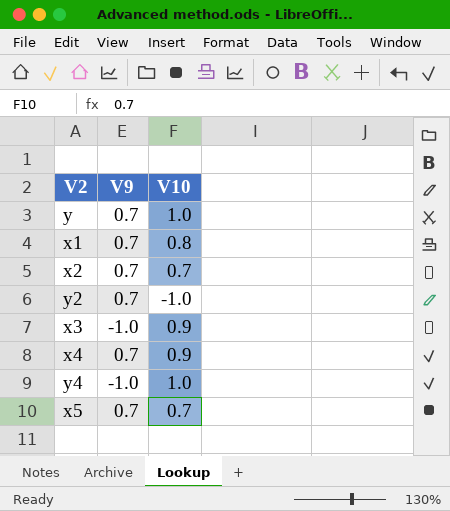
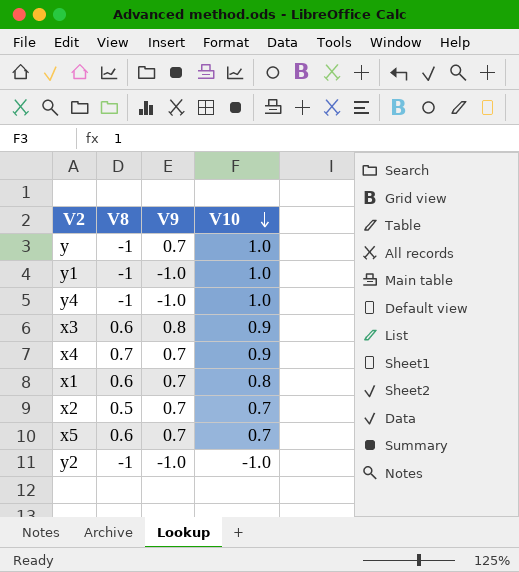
row order: none -> V10 descending
column V8 | position: none -> 2
row y1: none -> -1 | -1.0 | 1.0
x3 | V9: -1.0 -> 0.8
y2 | V9: 0.7 -> -1.0

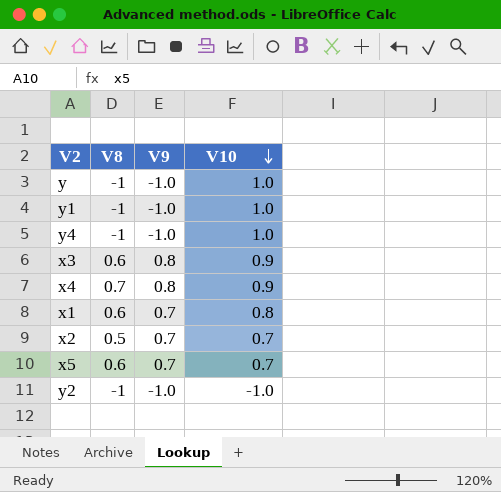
y | V9: 0.7 -> -1.0
x4 | V9: 0.7 -> 0.8

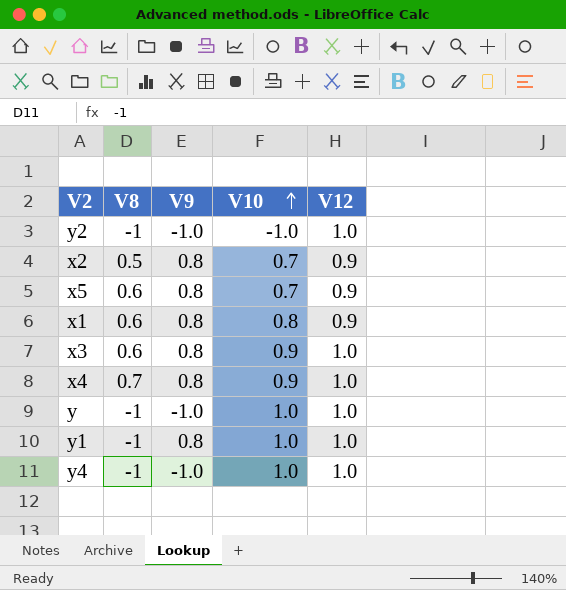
row order: V10 descending -> V10 ascending
column V12 | position: none -> 5
x2 | V9: 0.7 -> 0.8
x5 | V9: 0.7 -> 0.8
x1 | V9: 0.7 -> 0.8
y1 | V9: -1.0 -> 0.8

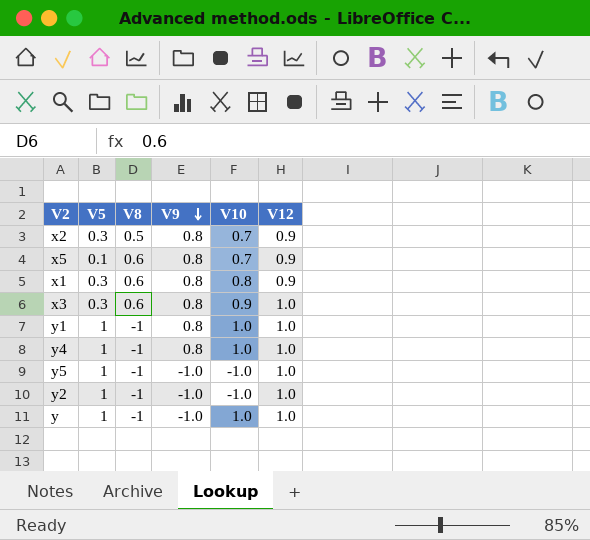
row order: V10 ascending -> V9 descending
column V5 | position: none -> 2
row x4: 0.7 | 0.8 | 0.9 | 1.0 -> none
y4 | V9: -1.0 -> 0.8
row y5: none -> 1 | -1 | -1.0 | -1.0 | 1.0

